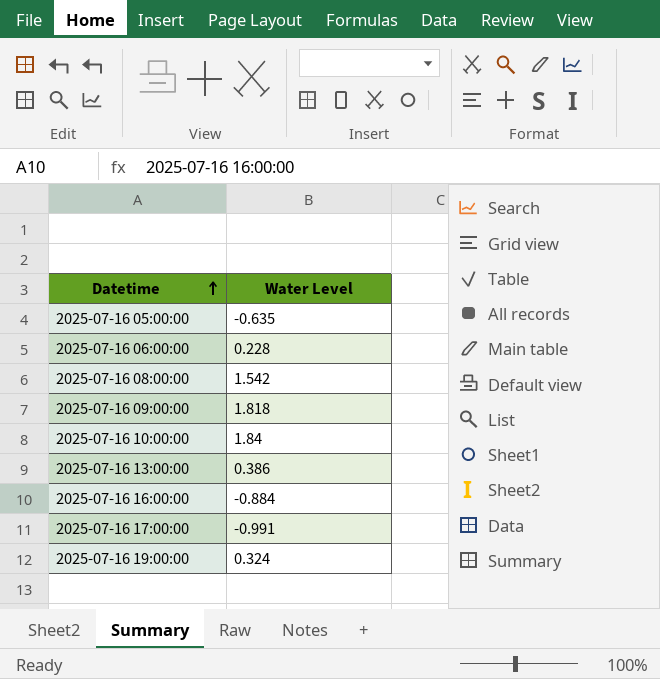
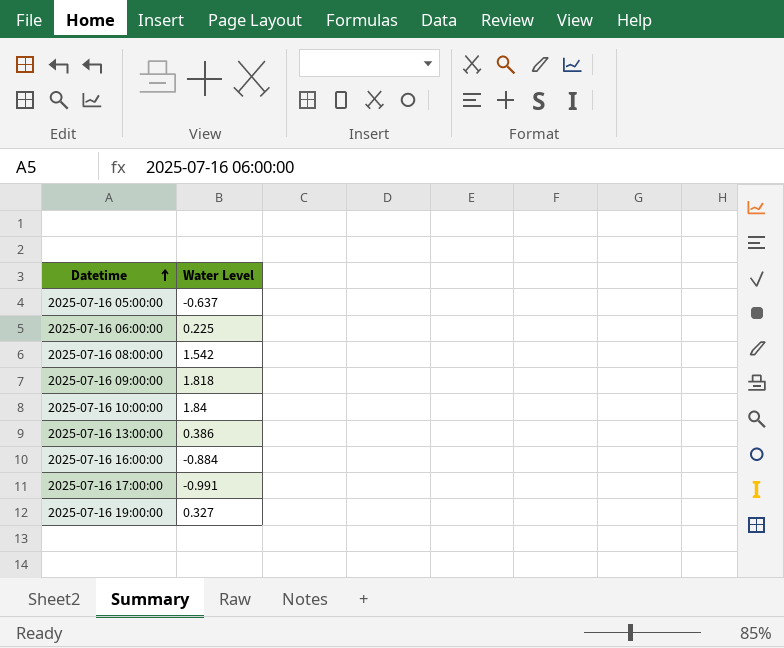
2025-07-16 05:00:00 | Water Level: -0.635 -> -0.637
2025-07-16 06:00:00 | Water Level: 0.228 -> 0.225
2025-07-16 19:00:00 | Water Level: 0.324 -> 0.327

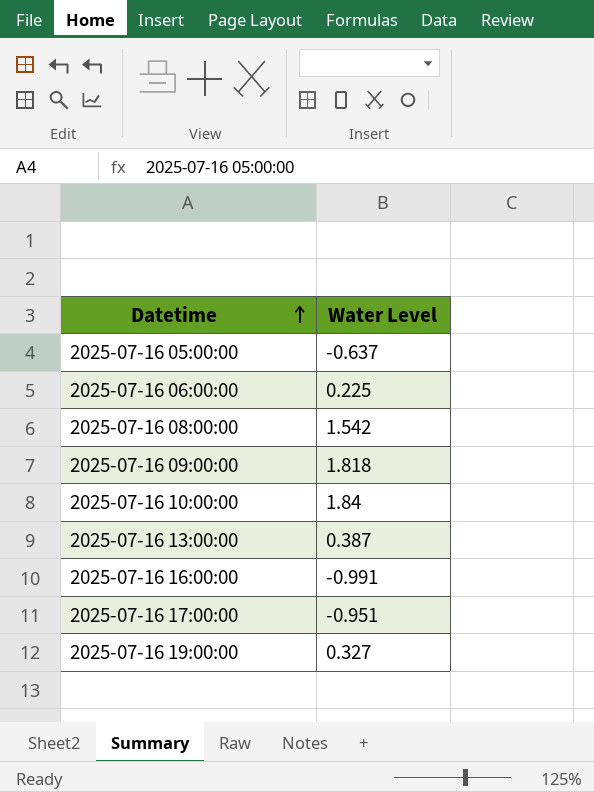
2025-07-16 13:00:00 | Water Level: 0.386 -> 0.387
2025-07-16 16:00:00 | Water Level: -0.884 -> -0.991
2025-07-16 17:00:00 | Water Level: -0.991 -> -0.951

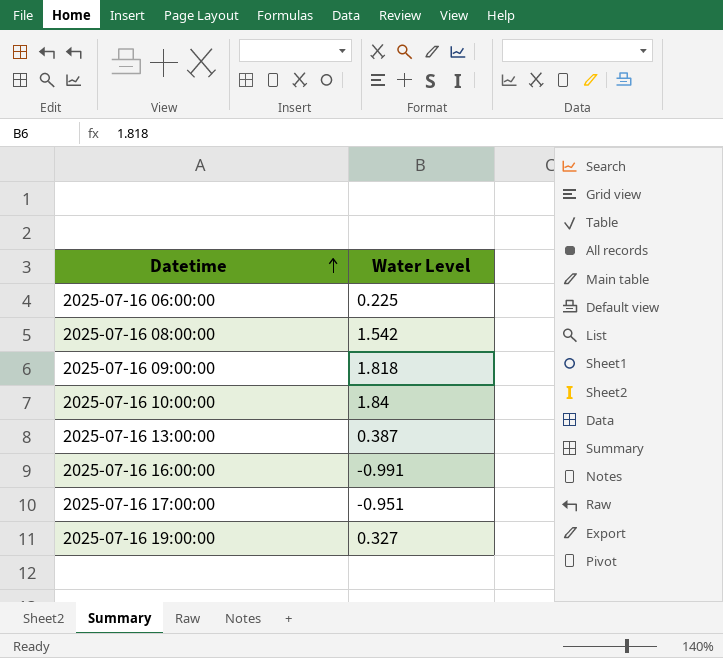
row 2025-07-16 05:00:00: -0.637 -> none

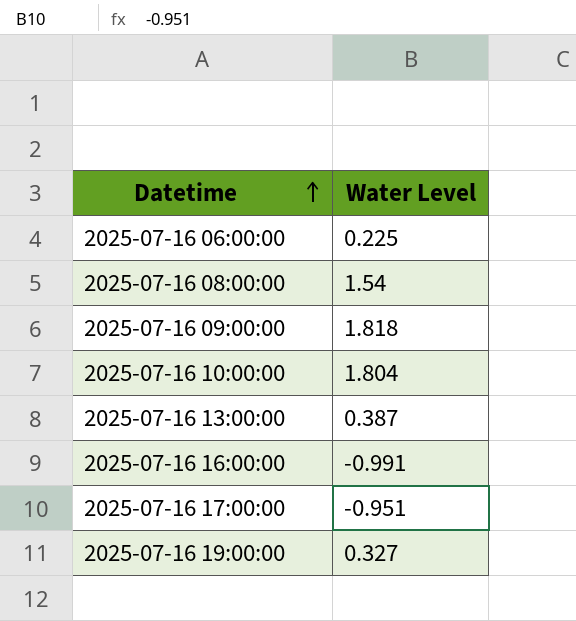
2025-07-16 08:00:00 | Water Level: 1.542 -> 1.54
2025-07-16 10:00:00 | Water Level: 1.84 -> 1.804

